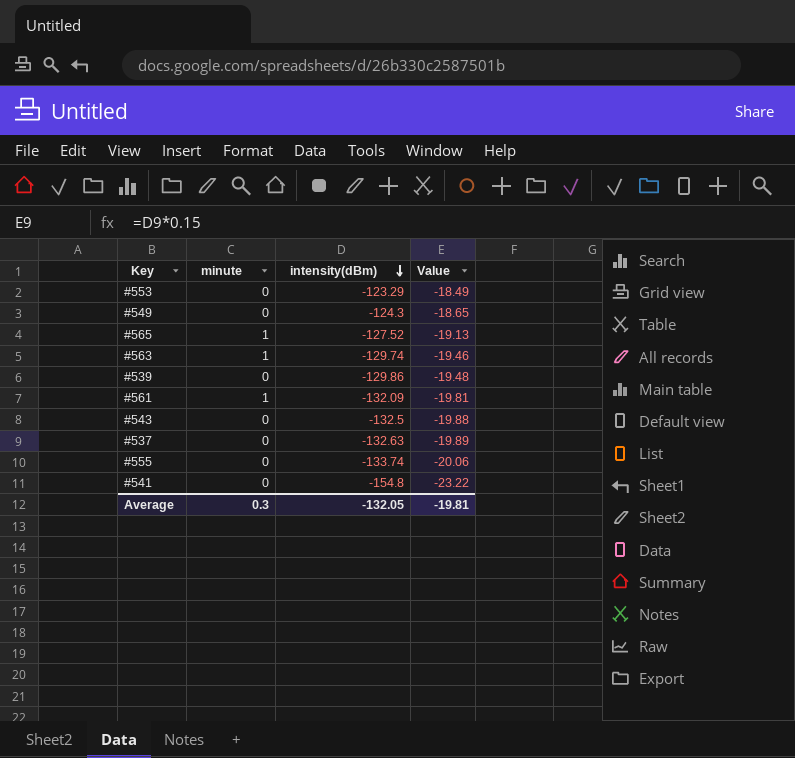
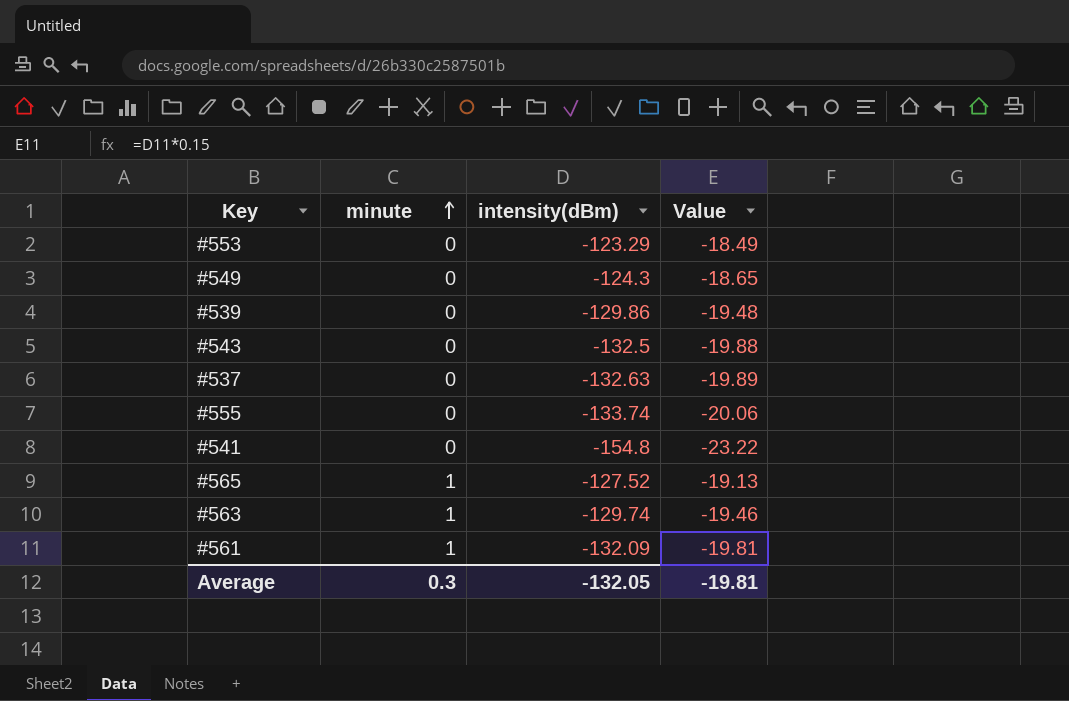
row order: intensity(dBm) descending -> minute ascending

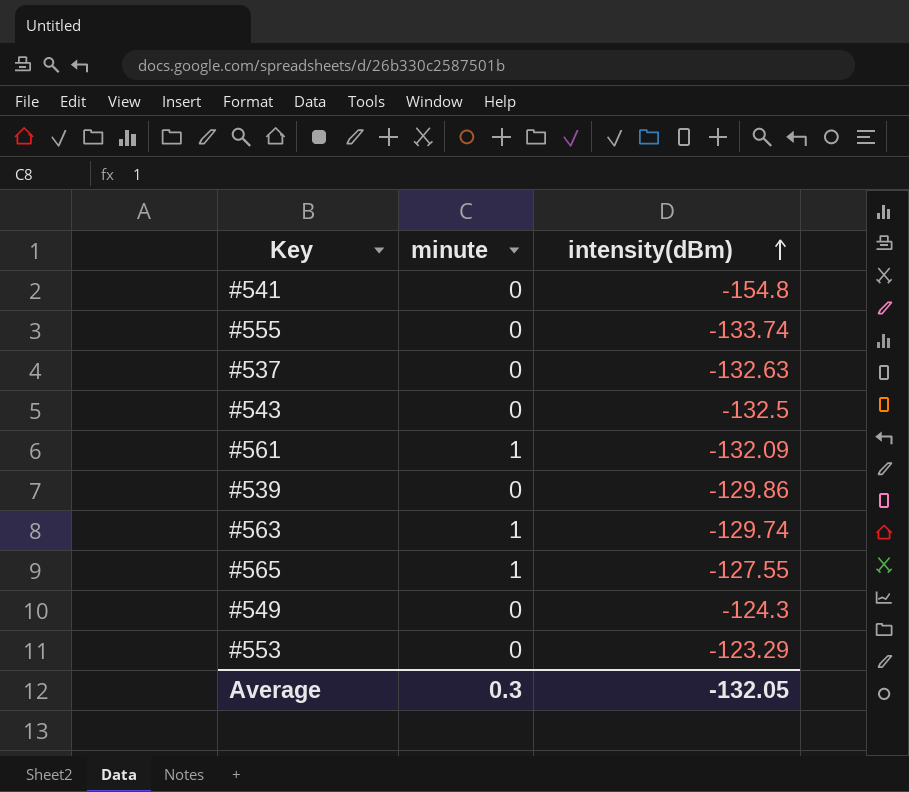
row order: minute ascending -> intensity(dBm) ascending
column Value | formula: [intensity(dBm)] * 0.15 -> none
#565 | intensity(dBm): -127.52 -> -127.55

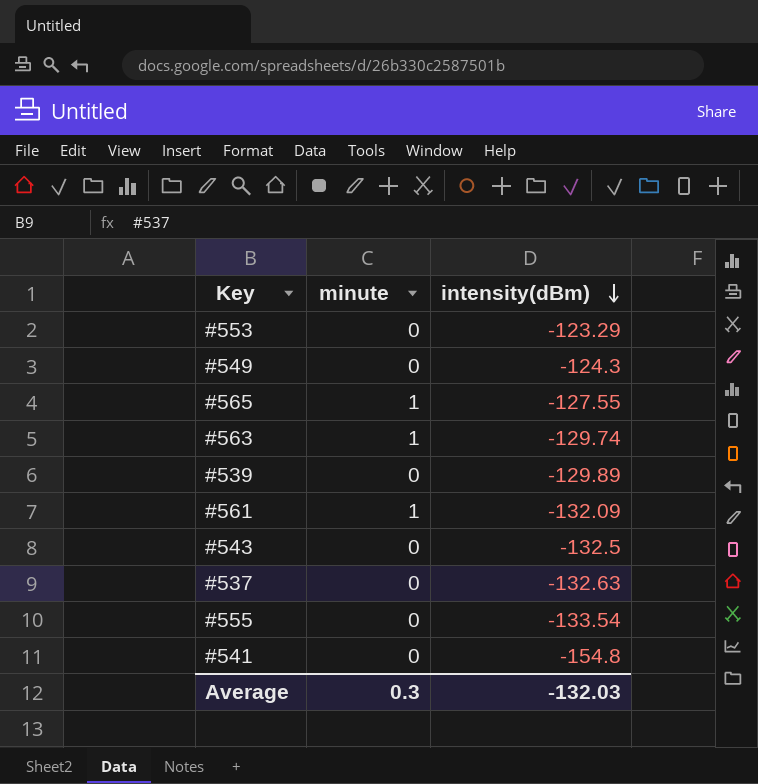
row order: intensity(dBm) ascending -> intensity(dBm) descending
#539 | intensity(dBm): -129.86 -> -129.89
#555 | intensity(dBm): -133.74 -> -133.54
Average | intensity(dBm): -132.05 -> -132.03

